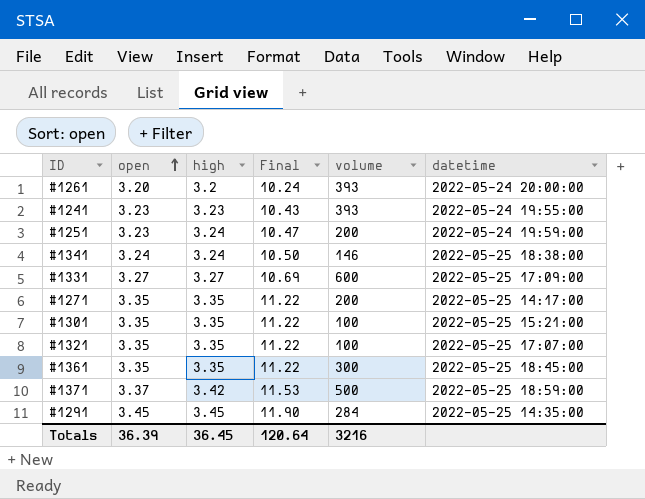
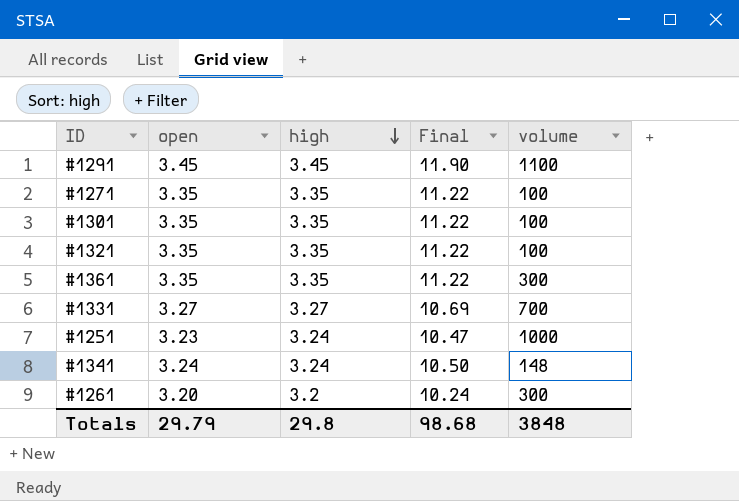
row order: open ascending -> high descending
column datetime | position: 6 -> none
row #1241: 3.23 | 3.23 | 10.43 | 393 | 2022-05-24 19:55:00 -> none
row #1371: 3.37 | 3.42 | 11.53 | 500 | 2022-05-25 18:59:00 -> none
#1291 | volume: 284 -> 1100
#1271 | volume: 200 -> 100
#1331 | volume: 600 -> 700
#1251 | volume: 200 -> 1000
#1341 | volume: 146 -> 148
#1261 | volume: 393 -> 300
Totals | open: 36.39 -> 29.79
Totals | high: 36.45 -> 29.8
Totals | Final: 120.64 -> 98.68
Totals | volume: 3216 -> 3848

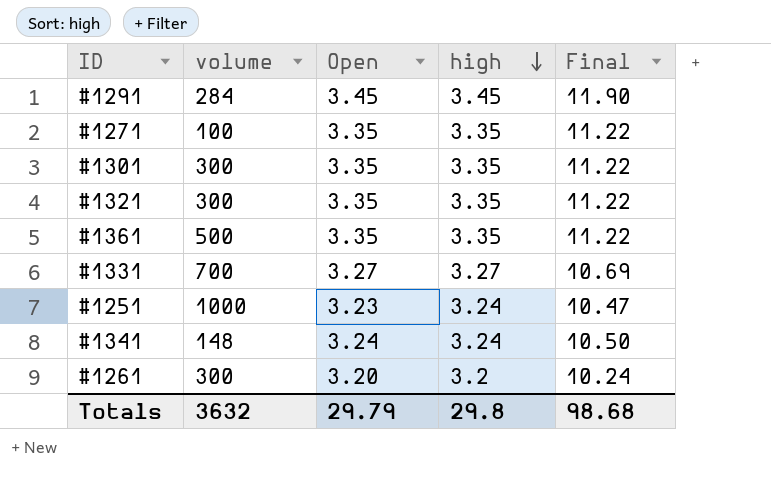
column volume | position: 5 -> 2
column name: open -> Open
#1291 | volume: 1100 -> 284
#1301 | volume: 100 -> 300
#1321 | volume: 100 -> 300
#1361 | volume: 300 -> 500
Totals | volume: 3848 -> 3632

